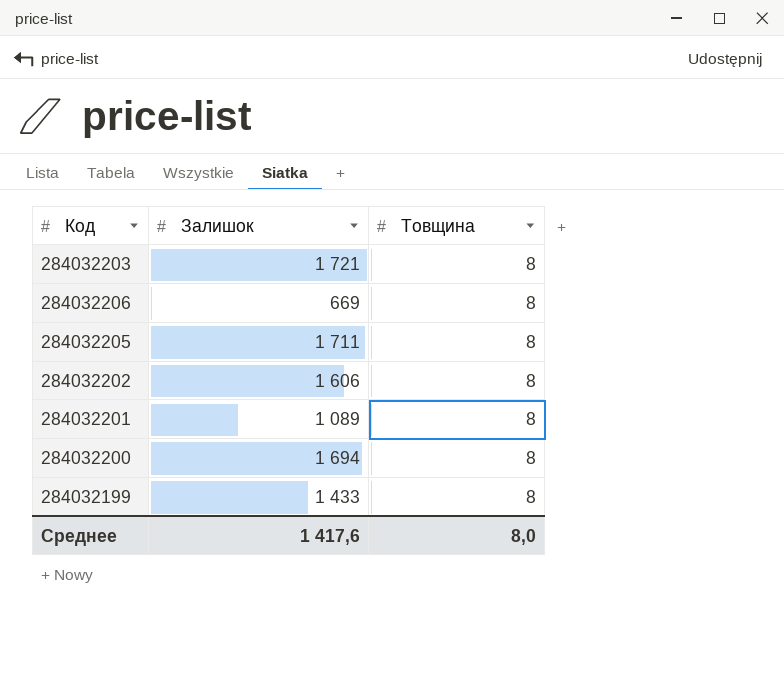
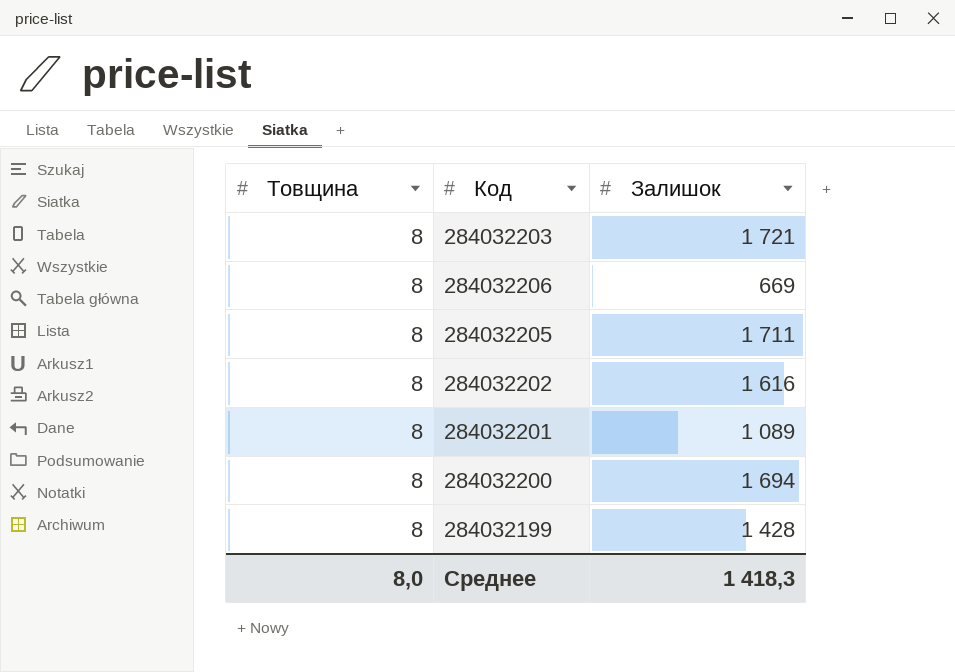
column Товщина | position: 3 -> 1
284032202 | Залишок: 1 606 -> 1 616
284032199 | Залишок: 1 433 -> 1 428
Среднее | Залишок: 1 417,6 -> 1 418,3

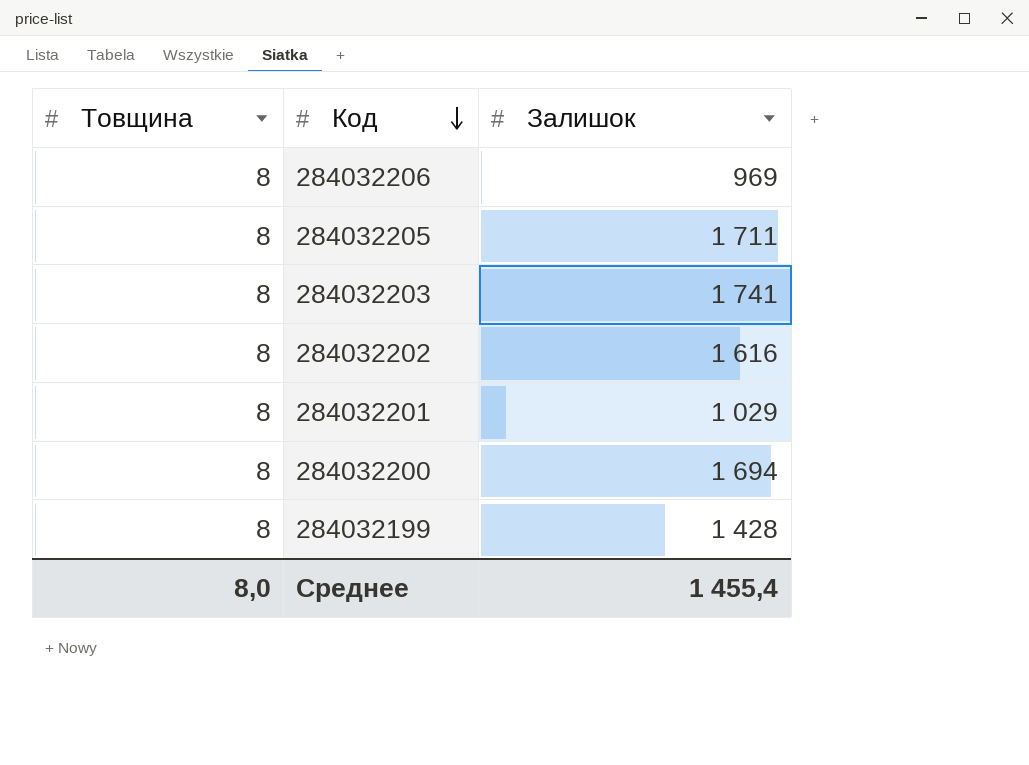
row order: none -> Код descending
284032206 | Залишок: 669 -> 969
284032203 | Залишок: 1 721 -> 1 741
284032201 | Залишок: 1 089 -> 1 029
Среднее | Залишок: 1 418,3 -> 1 455,4

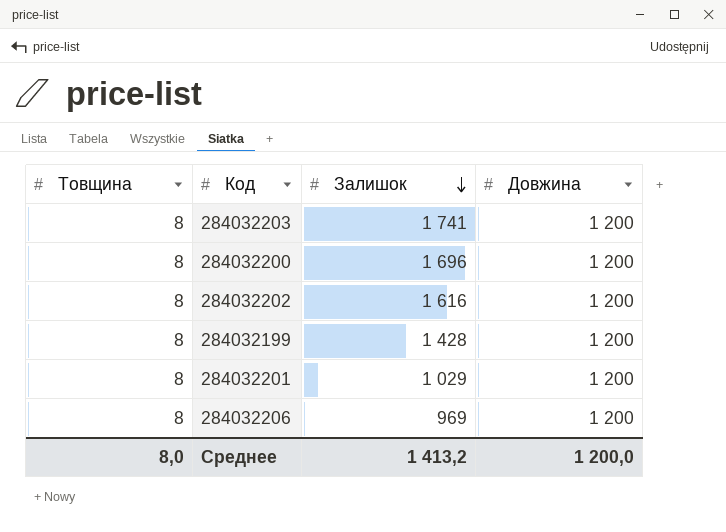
row order: Код descending -> Залишок descending
column Довжина | position: none -> 4
row 284032205: 8 | 1 711 -> none
284032200 | Залишок: 1 694 -> 1 696
Среднее | Залишок: 1 455,4 -> 1 413,2

